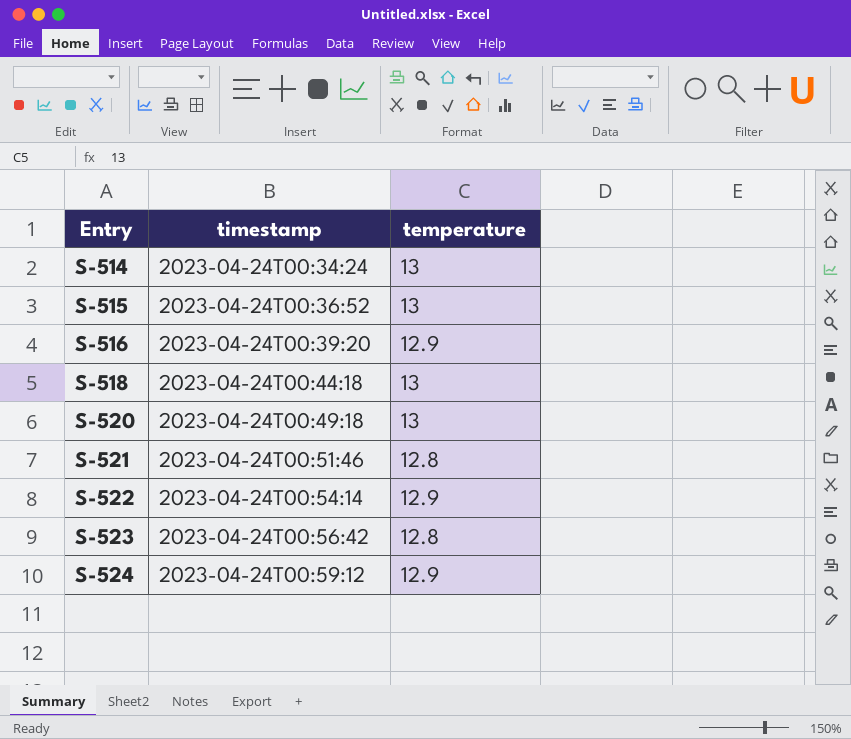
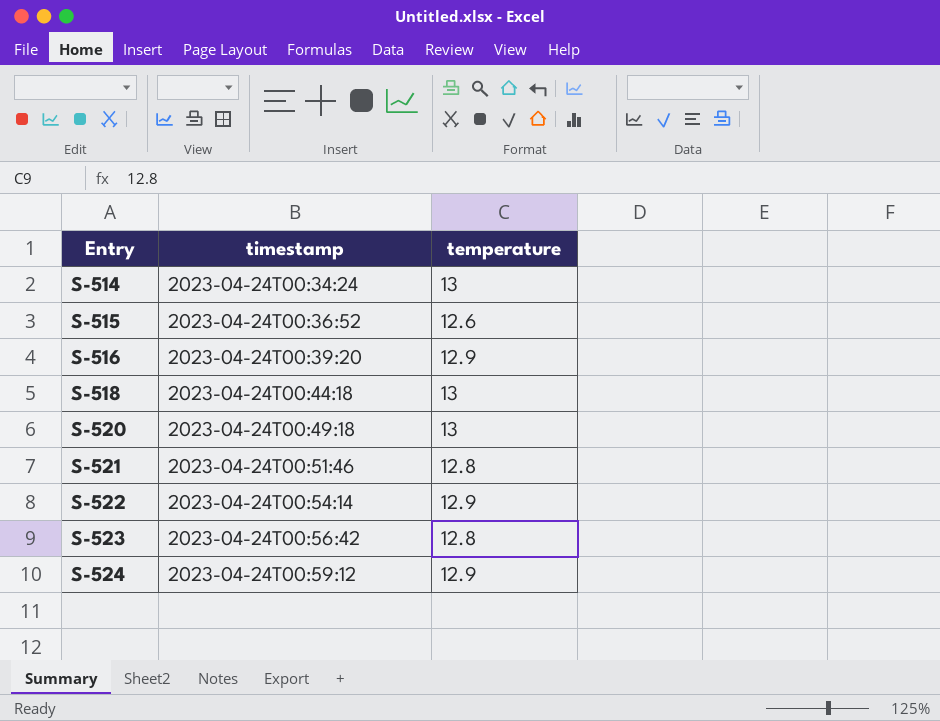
S-515 | temperature: 13 -> 12.6

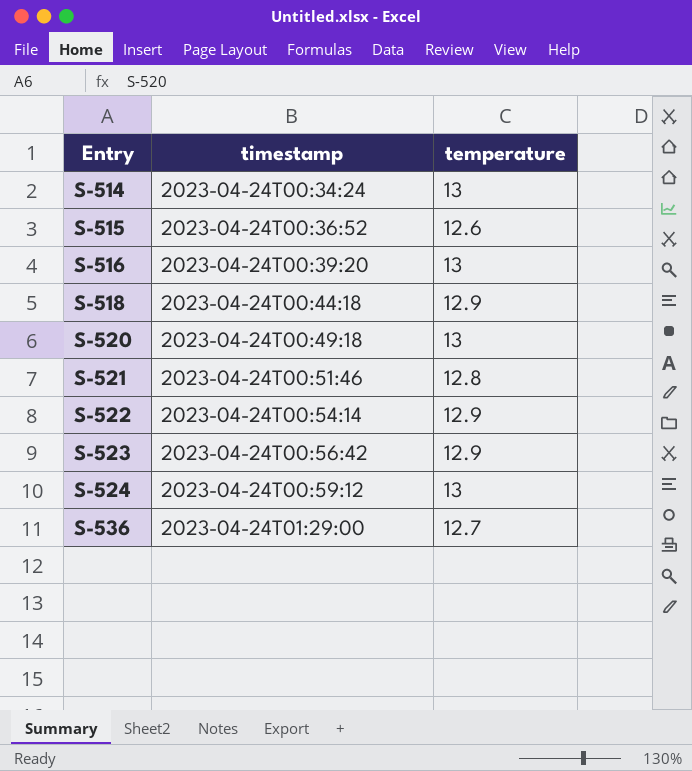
S-516 | temperature: 12.9 -> 13
S-518 | temperature: 13 -> 12.9
S-523 | temperature: 12.8 -> 12.9
S-524 | temperature: 12.9 -> 13
row S-536: none -> 2023-04-24T01:29:00 | 12.7

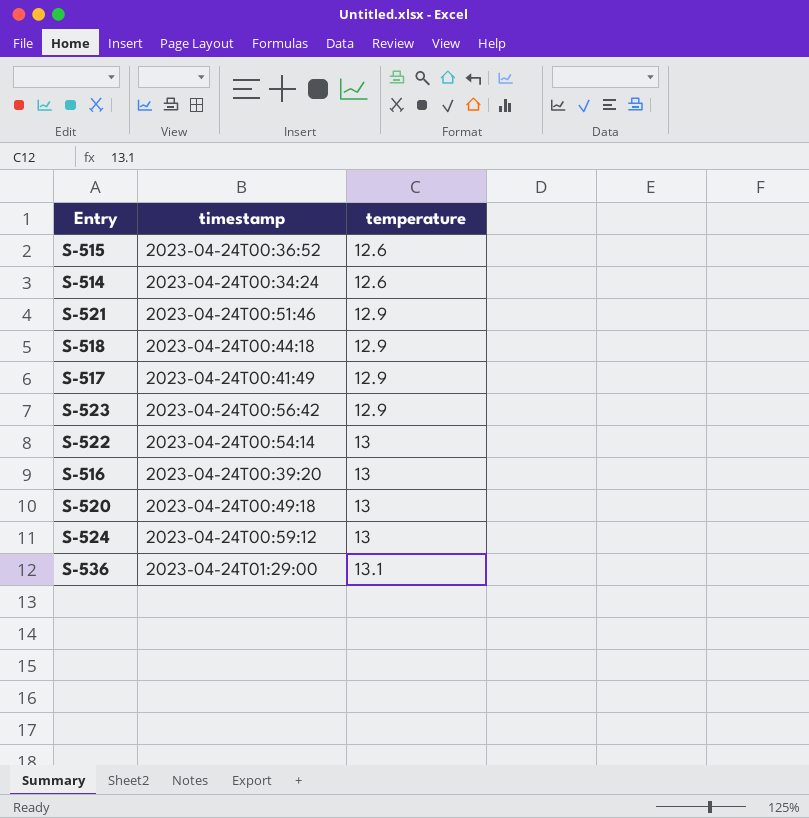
row order: Entry ascending -> temperature ascending
S-514 | temperature: 13 -> 12.6
S-521 | temperature: 12.8 -> 12.9
row S-517: none -> 2023-04-24T00:41:49 | 12.9
S-522 | temperature: 12.9 -> 13
S-536 | temperature: 12.7 -> 13.1

